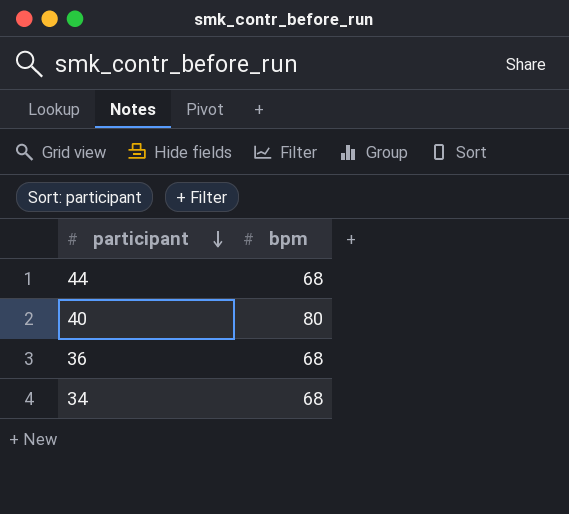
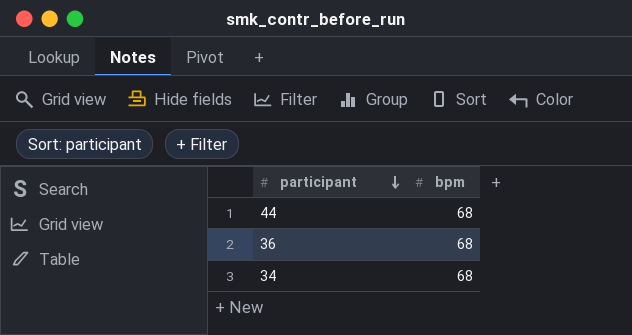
row 40: 80 -> none

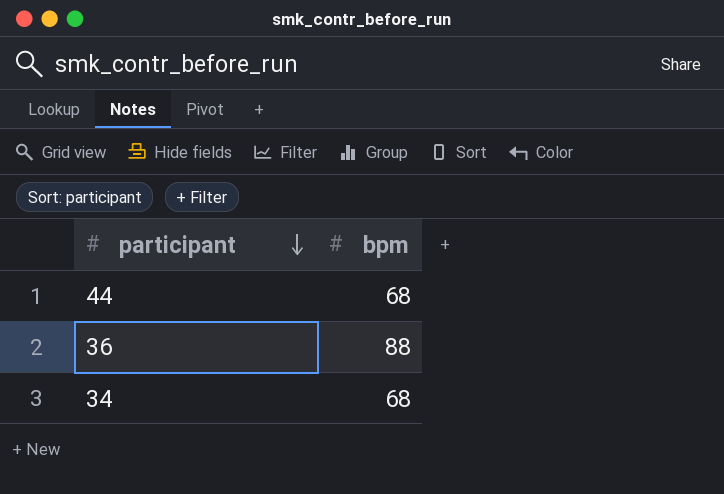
36 | bpm: 68 -> 88

